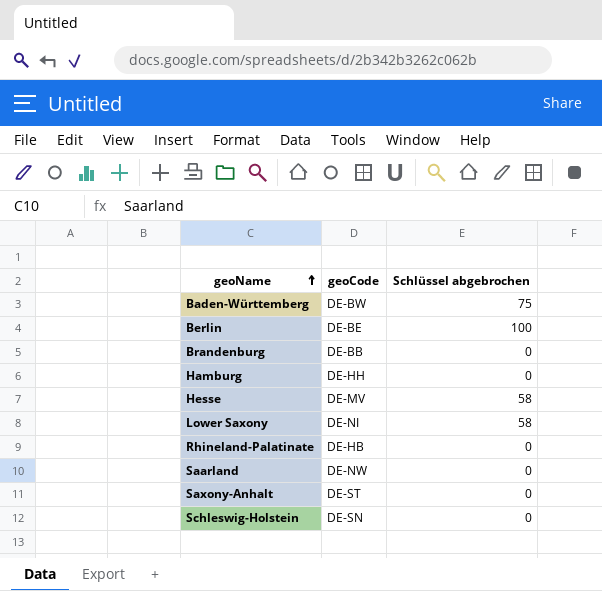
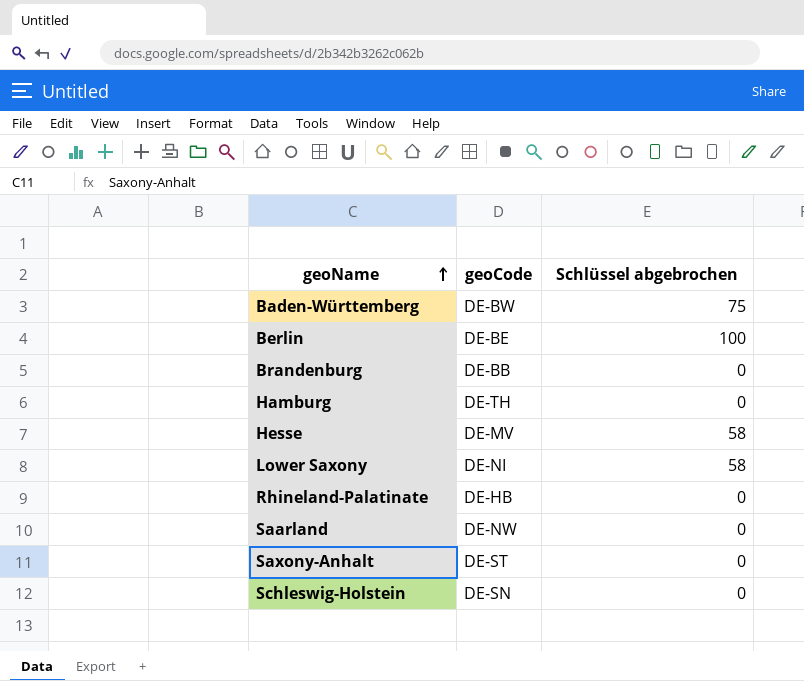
Hamburg | geoCode: DE-HH -> DE-TH

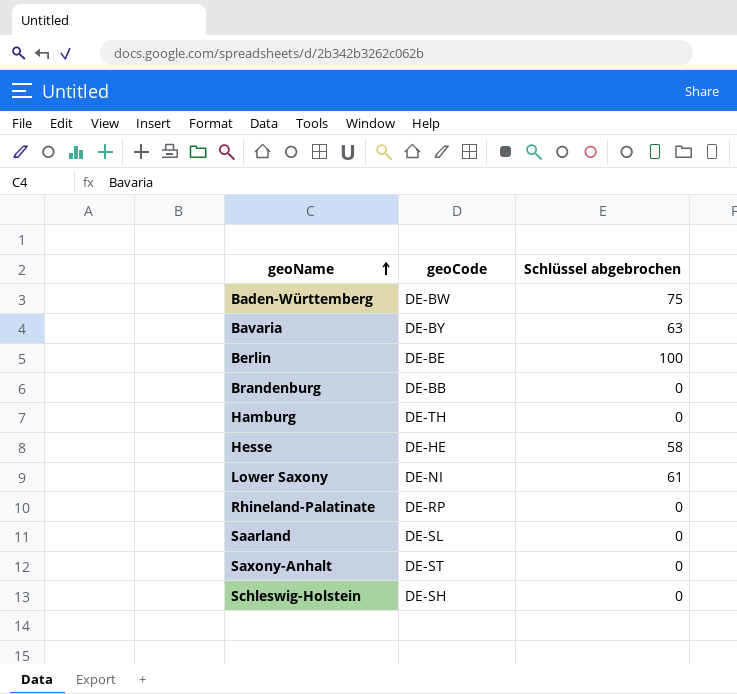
row Bavaria: none -> DE-BY | 63
Hesse | geoCode: DE-MV -> DE-HE
Lower Saxony | Schlüssel abgebrochen: 58 -> 61
Rhineland-Palatinate | geoCode: DE-HB -> DE-RP
Saarland | geoCode: DE-NW -> DE-SL
Schleswig-Holstein | geoCode: DE-SN -> DE-SH

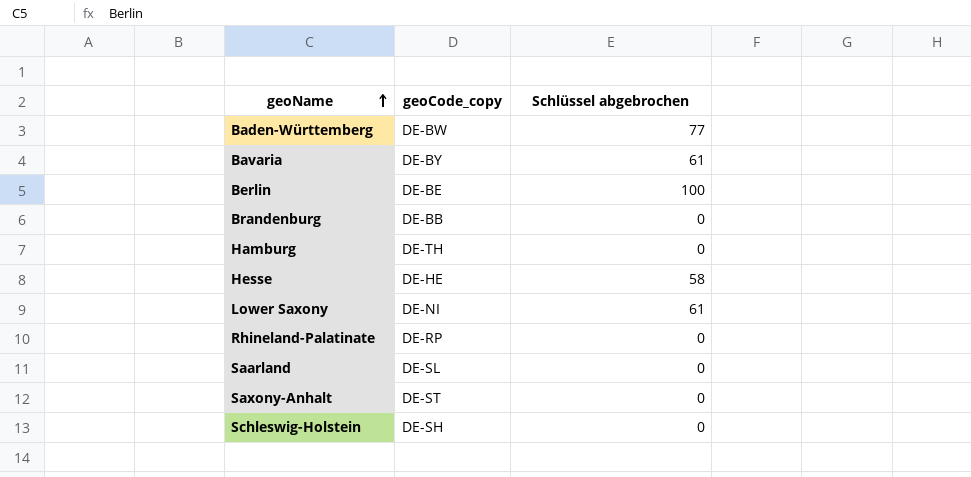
column name: geoCode -> geoCode_copy
Baden-Württemberg | Schlüssel abgebrochen: 75 -> 77
Bavaria | Schlüssel abgebrochen: 63 -> 61

